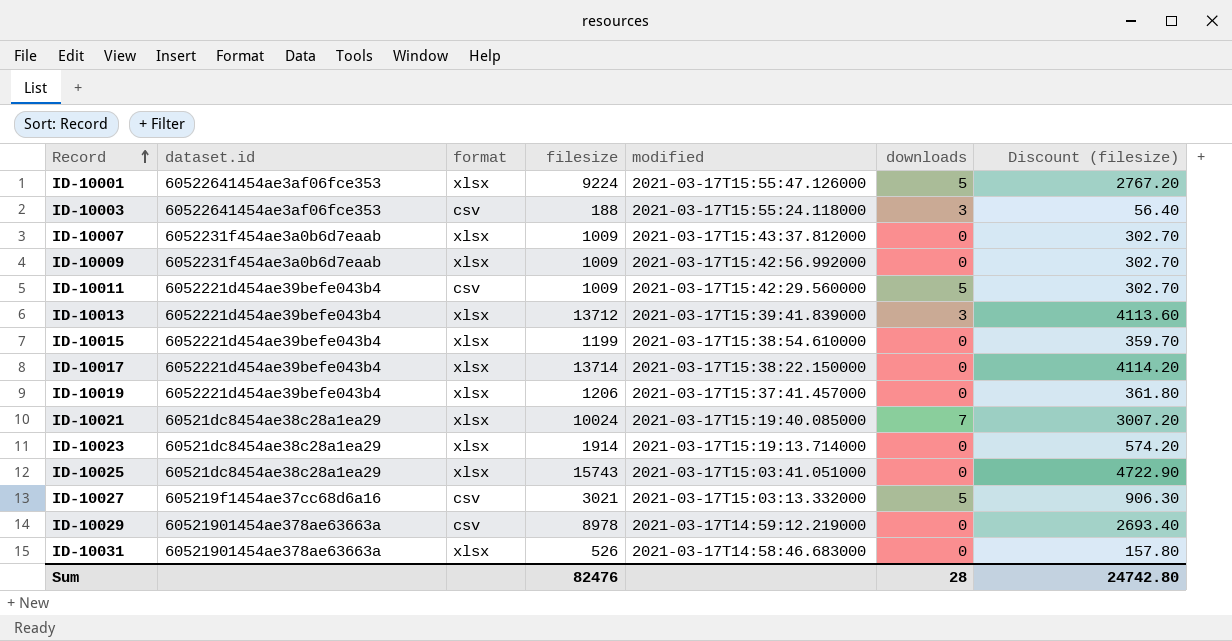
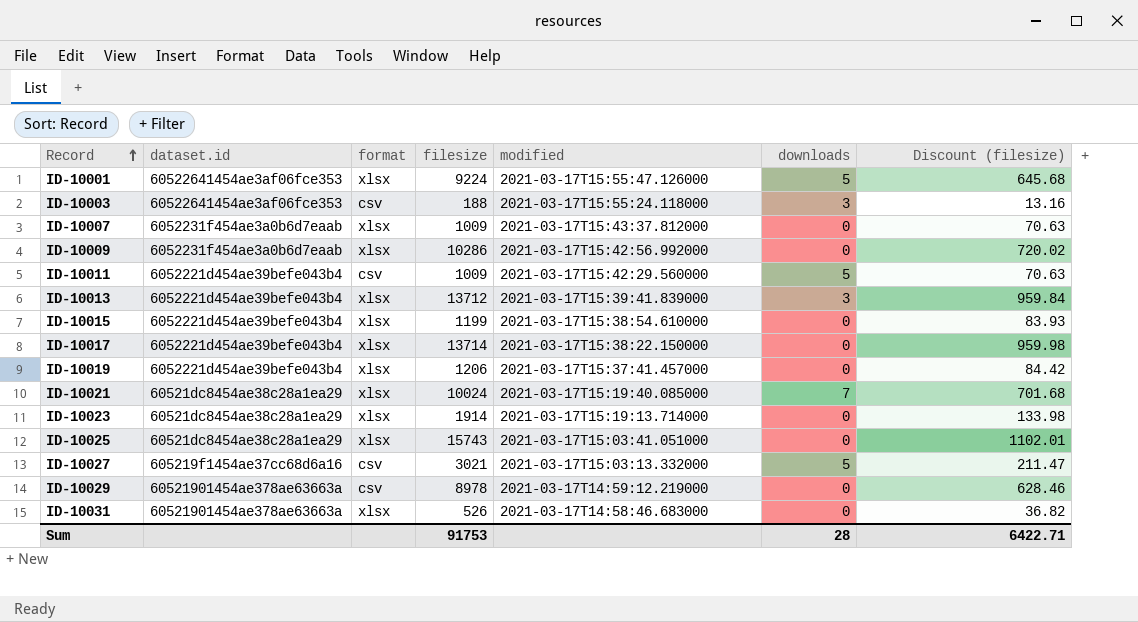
column Discount (filesize) | formula: [filesize] * 0.3 -> [filesize] * 0.07
ID-10009 | filesize: 1009 -> 10286
Sum | filesize: 82476 -> 91753
Sum | Discount (filesize): 24742.80 -> 6422.71

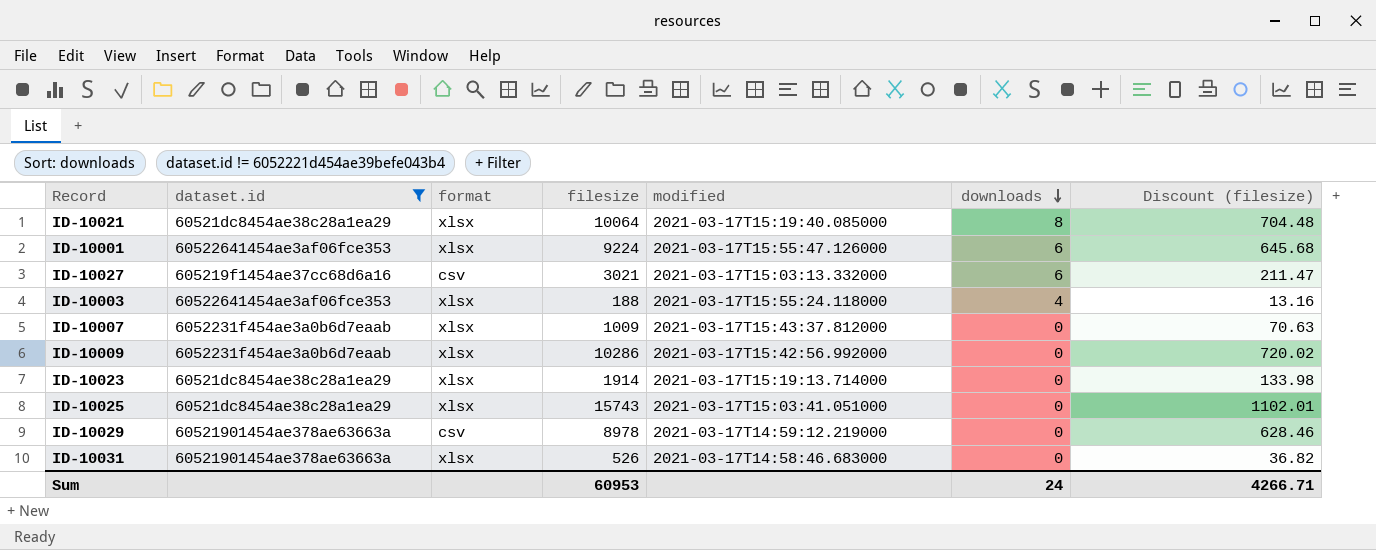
filter: none -> dataset.id != 6052221d454ae39befe043b4
row order: Record ascending -> downloads descending
ID-10021 | filesize: 10024 -> 10064
ID-10021 | downloads: 7 -> 8
ID-10021 | Discount (filesize): 701.68 -> 704.48
ID-10001 | downloads: 5 -> 6
ID-10027 | downloads: 5 -> 6
ID-10003 | format: csv -> xlsx
ID-10003 | downloads: 3 -> 4
Sum | filesize: 91753 -> 60953
Sum | downloads: 28 -> 24
Sum | Discount (filesize): 6422.71 -> 4266.71

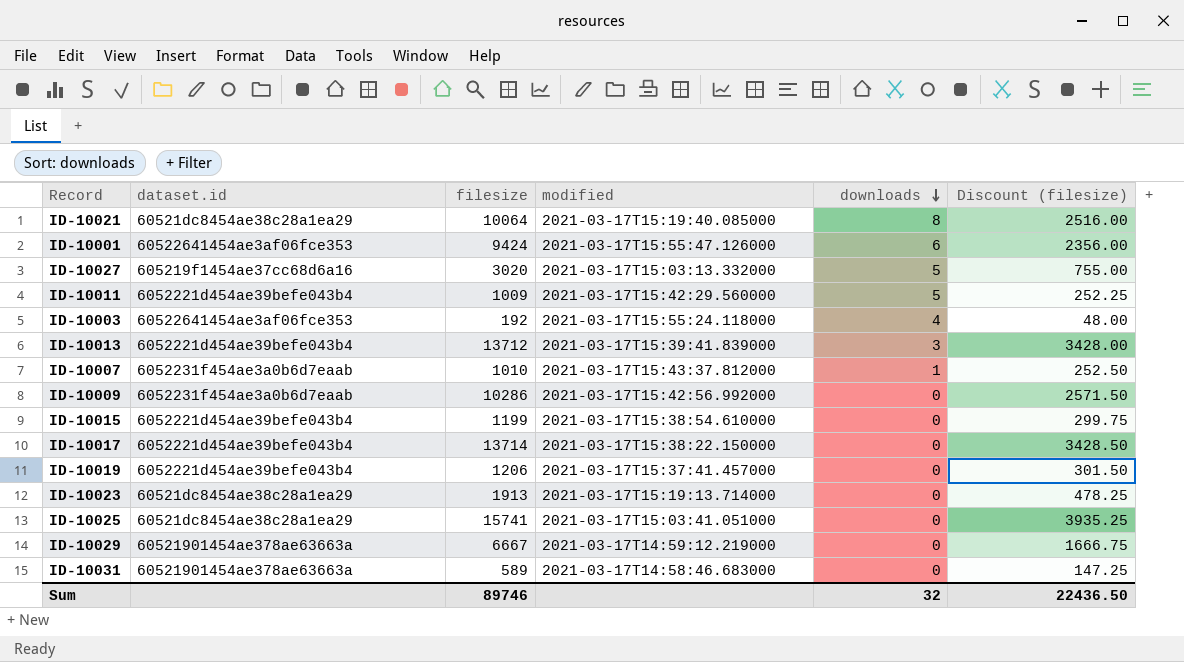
filter: dataset.id != 6052221d454ae39befe043b4 -> none
column format | position: 3 -> none
column Discount (filesize) | formula: [filesize] * 0.07 -> [filesize] * 0.25
ID-10001 | filesize: 9224 -> 9424
ID-10027 | filesize: 3021 -> 3020
ID-10027 | downloads: 6 -> 5
ID-10003 | filesize: 188 -> 192
ID-10007 | filesize: 1009 -> 1010
ID-10007 | downloads: 0 -> 1
ID-10023 | filesize: 1914 -> 1913
ID-10025 | filesize: 15743 -> 15741
ID-10029 | filesize: 8978 -> 6667
ID-10031 | filesize: 526 -> 589
Sum | filesize: 60953 -> 89746
Sum | downloads: 24 -> 32
Sum | Discount (filesize): 4266.71 -> 22436.50

